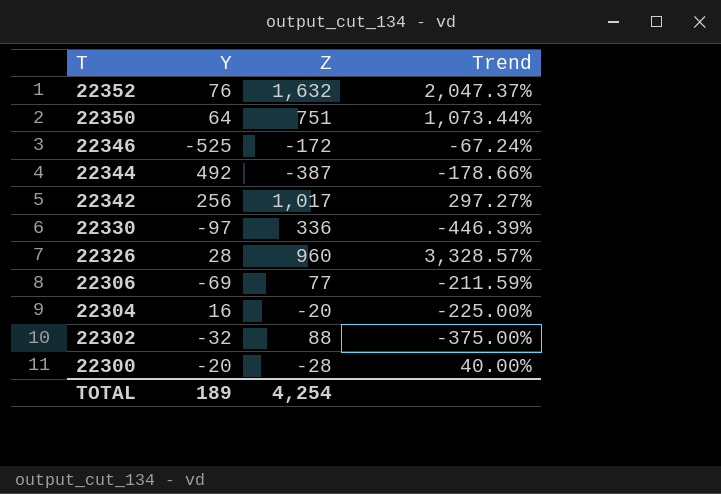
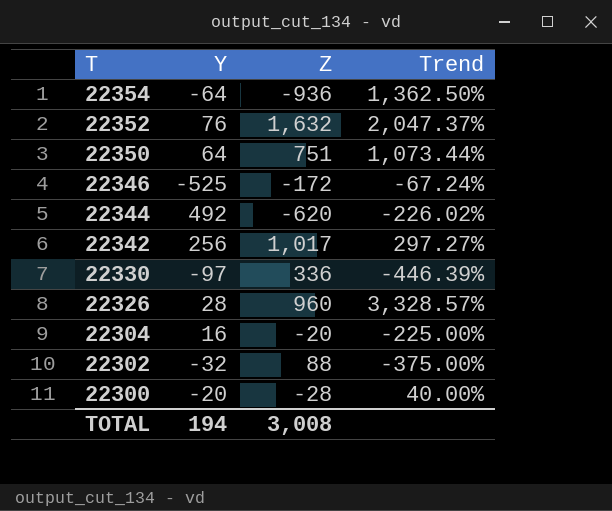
row 22306: -69 | 77 | -211.59% -> none
row 22354: none -> -64 | -936 | 1,362.50%
22344 | Z: -387 -> -620
22344 | Trend: -178.66% -> -226.02%
TOTAL | Y: 189 -> 194
TOTAL | Z: 4,254 -> 3,008

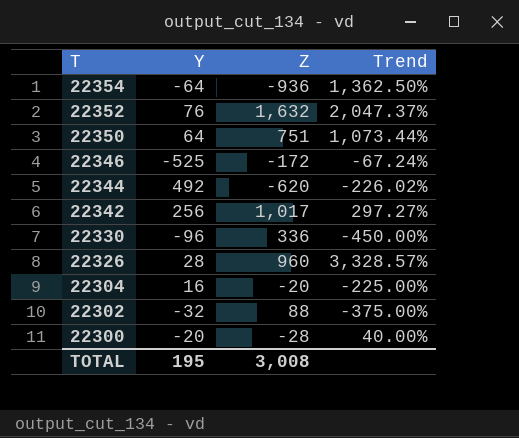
22330 | Y: -97 -> -96
22330 | Trend: -446.39% -> -450.00%
TOTAL | Y: 194 -> 195

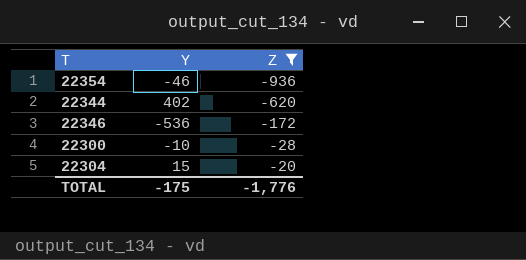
filter: none -> Z <= -20
row order: T descending -> Z ascending
column Trend | formula: ([Z] - [Y]) / [Y] -> none
22354 | Y: -64 -> -46
22344 | Y: 492 -> 402
22346 | Y: -525 -> -536
22300 | Y: -20 -> -10
22304 | Y: 16 -> 15
TOTAL | Y: 195 -> -175
TOTAL | Z: 3,008 -> -1,776

